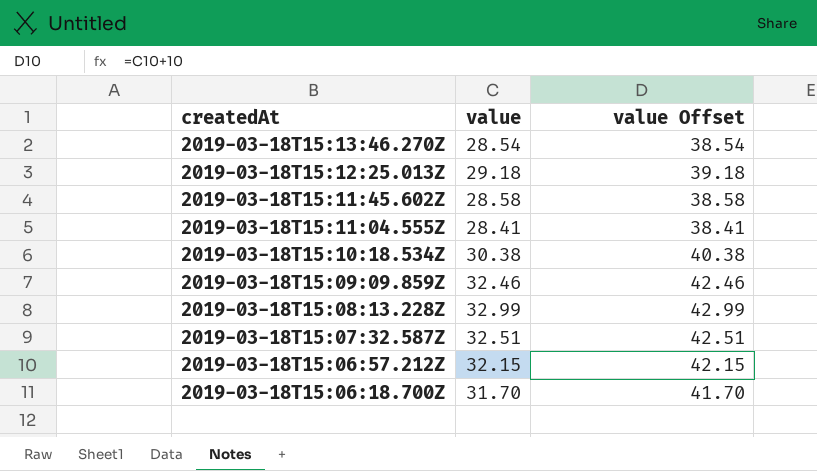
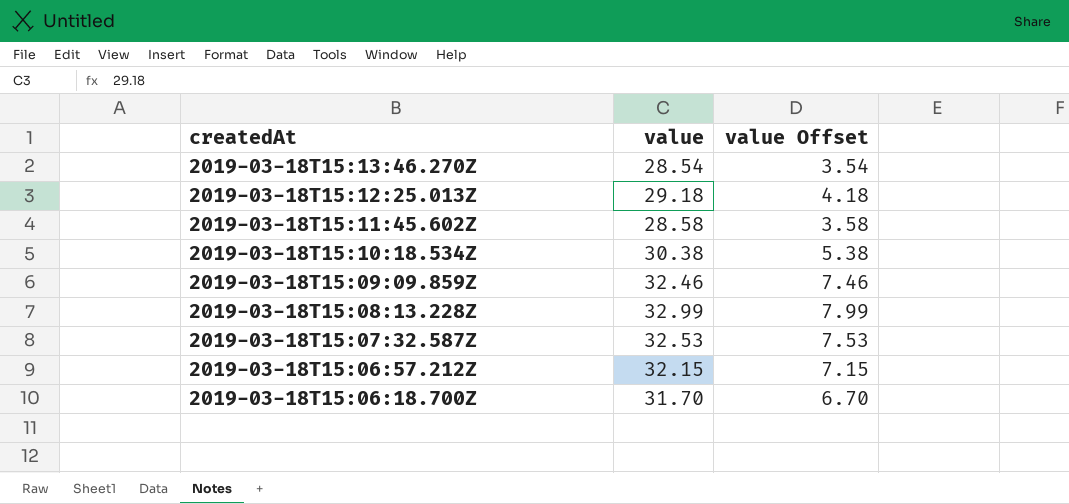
column value Offset | formula: [value] + 10 -> [value] - 25
row 2019-03-18T15:11:04.555Z: 28.41 | 38.41 -> none
2019-03-18T15:07:32.587Z | value: 32.51 -> 32.53

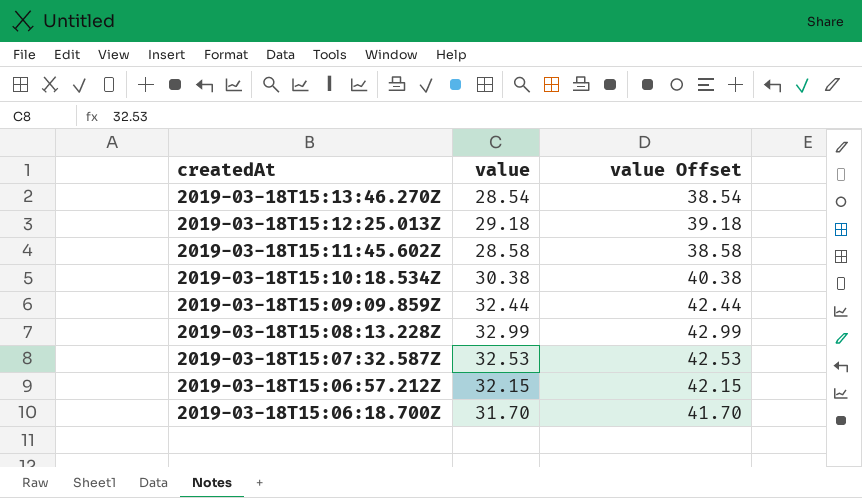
column value Offset | formula: [value] - 25 -> [value] + 10
2019-03-18T15:09:09.859Z | value: 32.46 -> 32.44

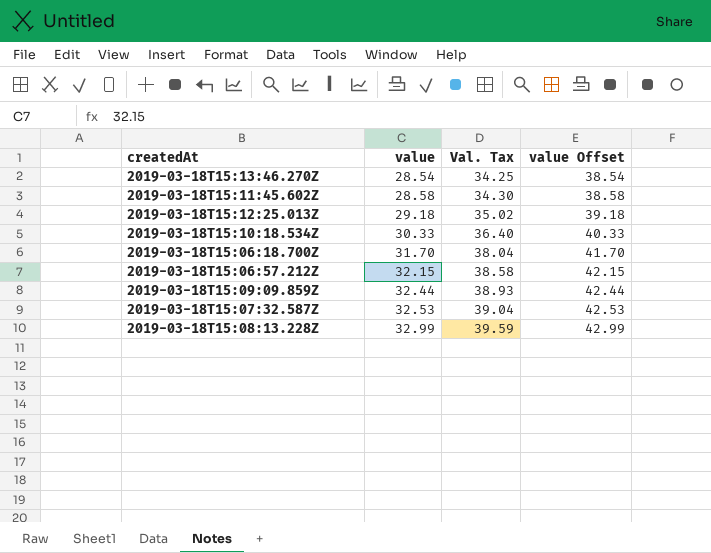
row order: createdAt descending -> value ascending
column Val. Tax | formula: none -> [value] * 1.2
2019-03-18T15:10:18.534Z | value: 30.38 -> 30.33
2019-03-18T15:10:18.534Z | value Offset: 40.38 -> 40.33

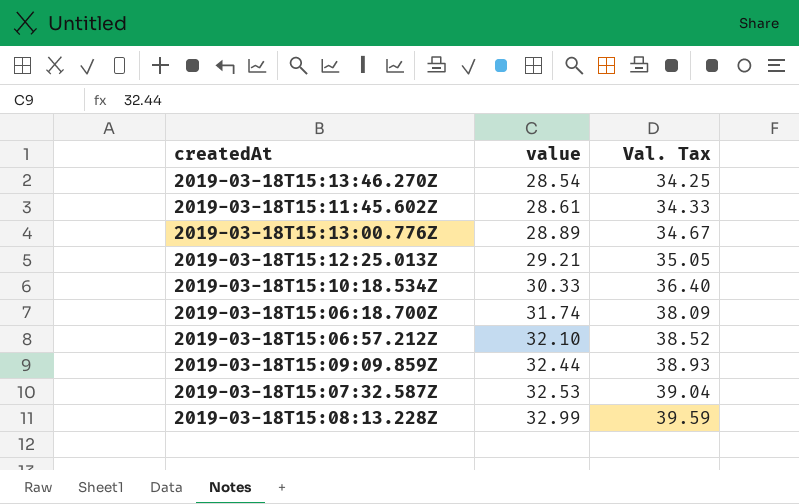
column value Offset | formula: [value] + 10 -> none
2019-03-18T15:11:45.602Z | value: 28.58 -> 28.61
2019-03-18T15:11:45.602Z | Val. Tax: 34.30 -> 34.33
row 2019-03-18T15:13:00.776Z: none -> 28.89 | 34.67
2019-03-18T15:12:25.013Z | value: 29.18 -> 29.21
2019-03-18T15:12:25.013Z | Val. Tax: 35.02 -> 35.05
2019-03-18T15:06:18.700Z | value: 31.70 -> 31.74
2019-03-18T15:06:18.700Z | Val. Tax: 38.04 -> 38.09
2019-03-18T15:06:57.212Z | value: 32.15 -> 32.10
2019-03-18T15:06:57.212Z | Val. Tax: 38.58 -> 38.52

